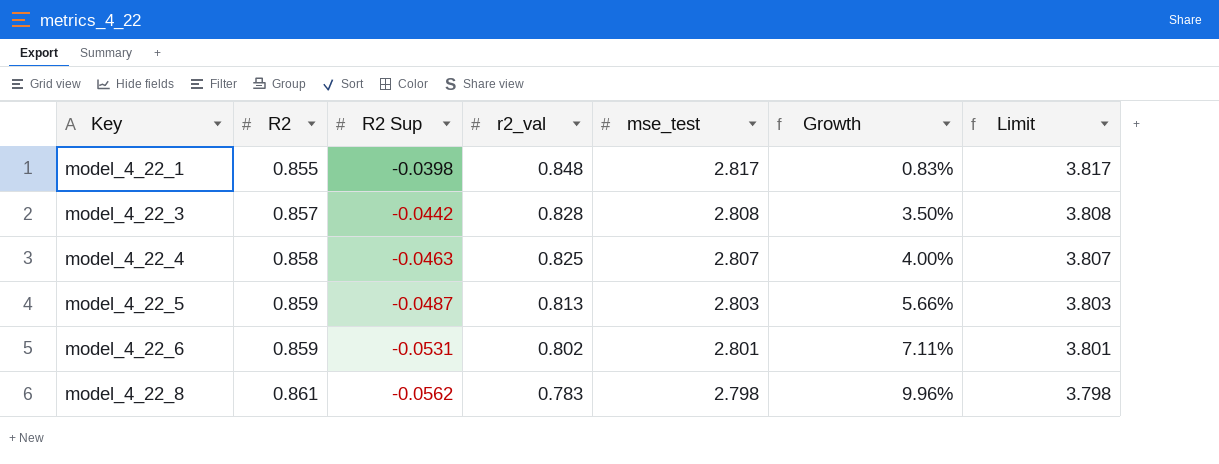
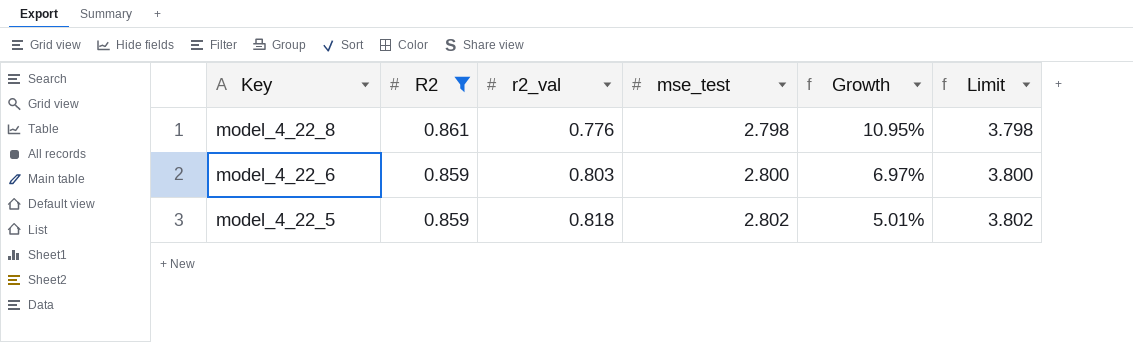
filter: none -> R2 >= 0.859
row order: Key ascending -> Key descending
column R2 Sup | position: 3 -> none
model_4_22_8 | r2_val: 0.783 -> 0.776
model_4_22_8 | Growth: 9.96% -> 10.95%
model_4_22_6 | r2_val: 0.802 -> 0.803
model_4_22_6 | mse_test: 2.801 -> 2.800
model_4_22_6 | Growth: 7.11% -> 6.97%
model_4_22_6 | Limit: 3.801 -> 3.800
model_4_22_5 | r2_val: 0.813 -> 0.818
model_4_22_5 | mse_test: 2.803 -> 2.802
model_4_22_5 | Growth: 5.66% -> 5.01%
model_4_22_5 | Limit: 3.803 -> 3.802

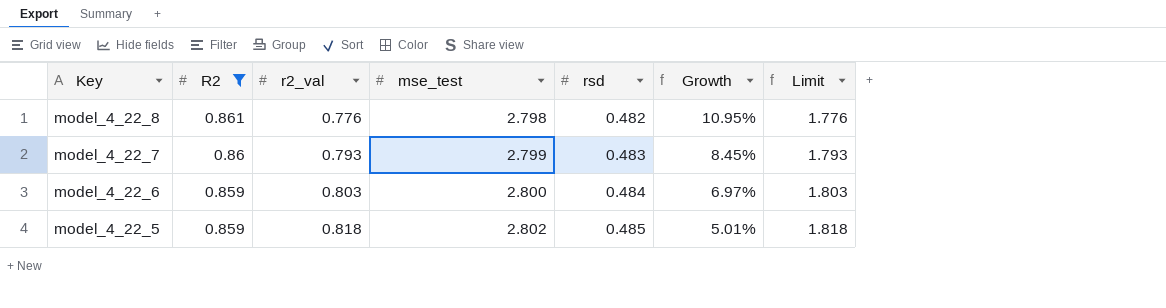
column rsd | position: none -> 5
column Limit | formula: [mse_test] + 1 -> [r2_val] + 1
row model_4_22_7: none -> 0.86 | 0.793 | 2.799 | 0.483 | 8.45% | 1.793

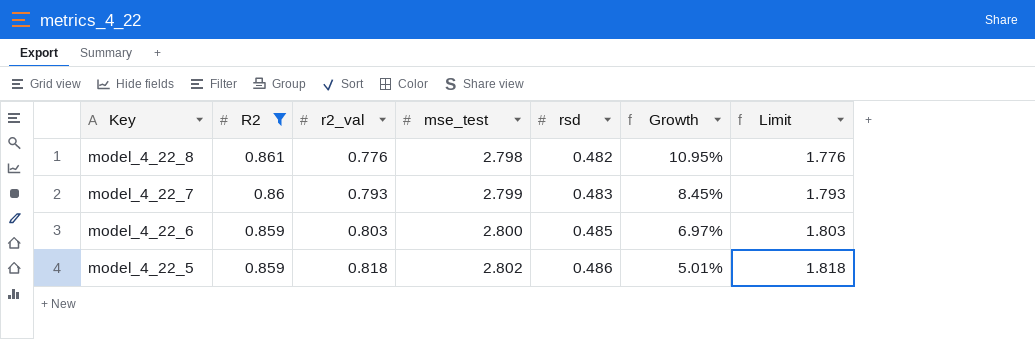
model_4_22_6 | rsd: 0.484 -> 0.485
model_4_22_5 | rsd: 0.485 -> 0.486

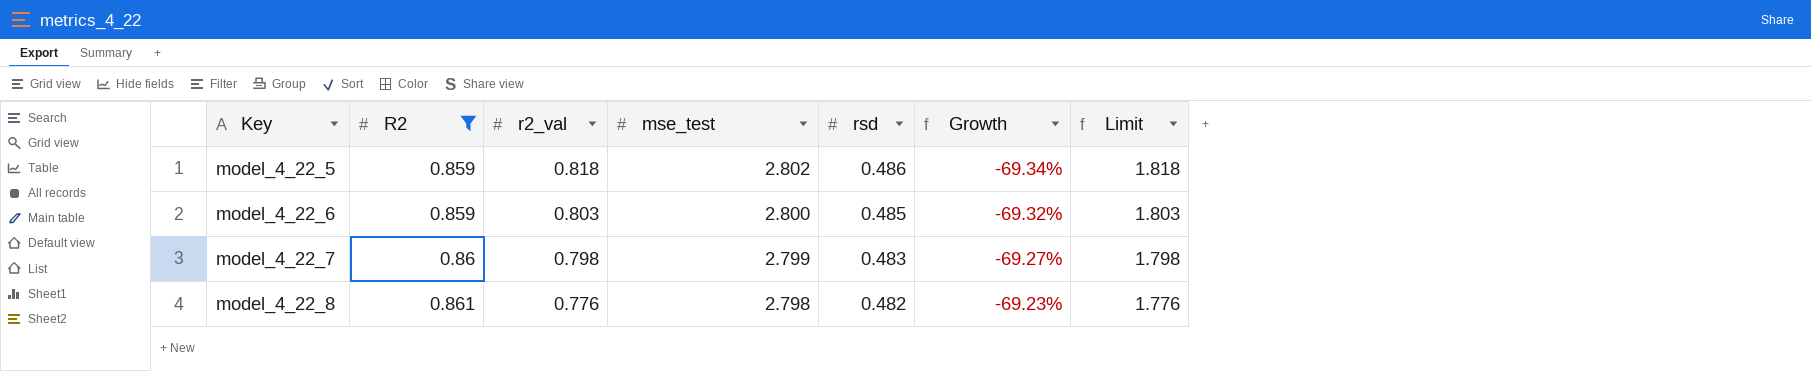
row order: Key descending -> Key ascending
column Growth | formula: ([R2] - [r2_val]) / [r2_val] -> ([R2] - [mse_test]) / [mse_test]
model_4_22_7 | r2_val: 0.793 -> 0.798
model_4_22_7 | Limit: 1.793 -> 1.798

